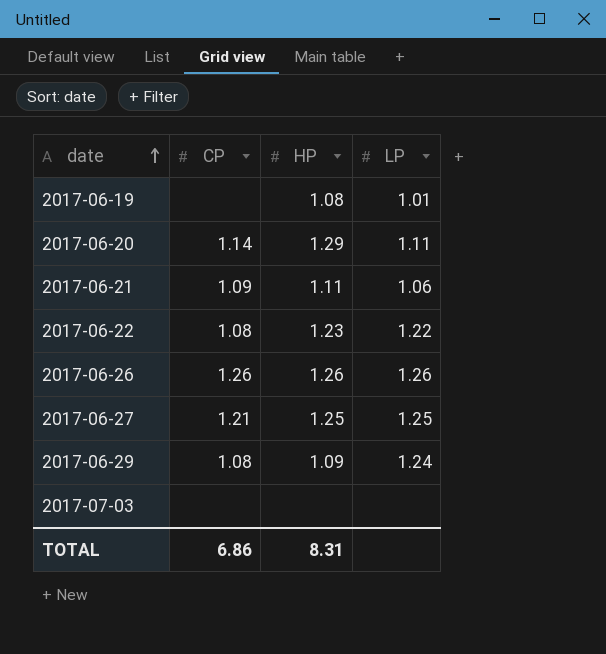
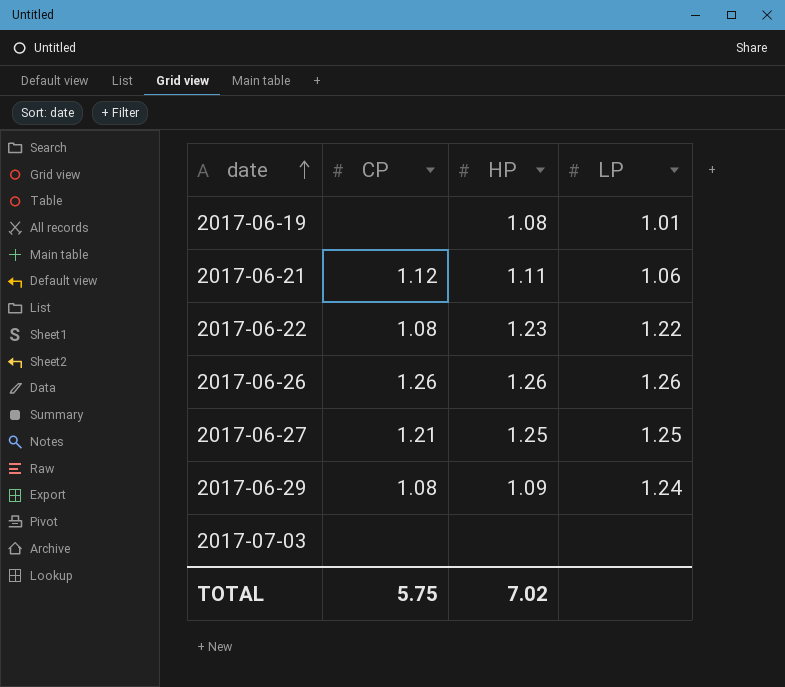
row 2017-06-20: 1.14 | 1.29 | 1.11 -> none
2017-06-21 | CP: 1.09 -> 1.12
TOTAL | CP: 6.86 -> 5.75
TOTAL | HP: 8.31 -> 7.02

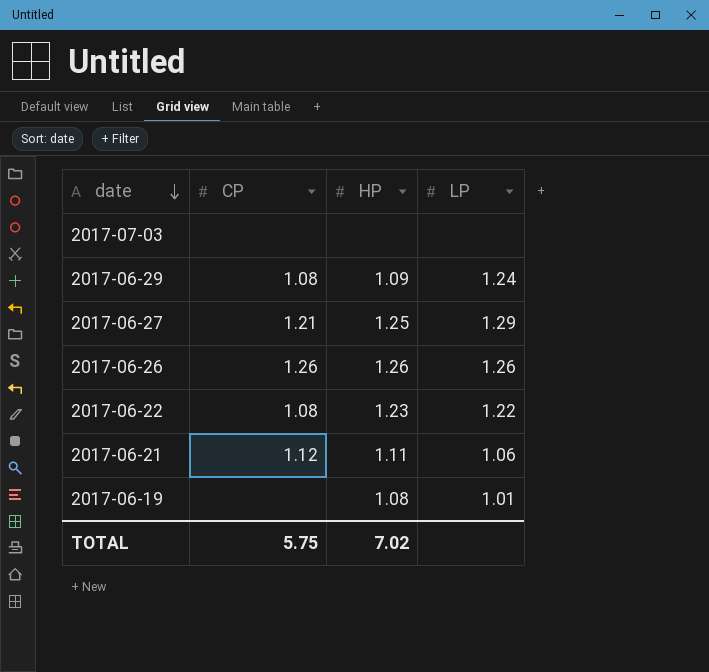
row order: date ascending -> date descending
2017-06-27 | LP: 1.25 -> 1.29

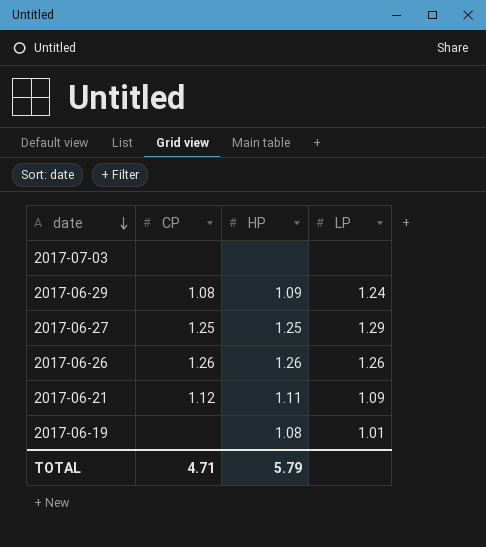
row 2017-06-22: 1.08 | 1.23 | 1.22 -> none
2017-06-27 | CP: 1.21 -> 1.25
2017-06-21 | LP: 1.06 -> 1.09
TOTAL | CP: 5.75 -> 4.71
TOTAL | HP: 7.02 -> 5.79

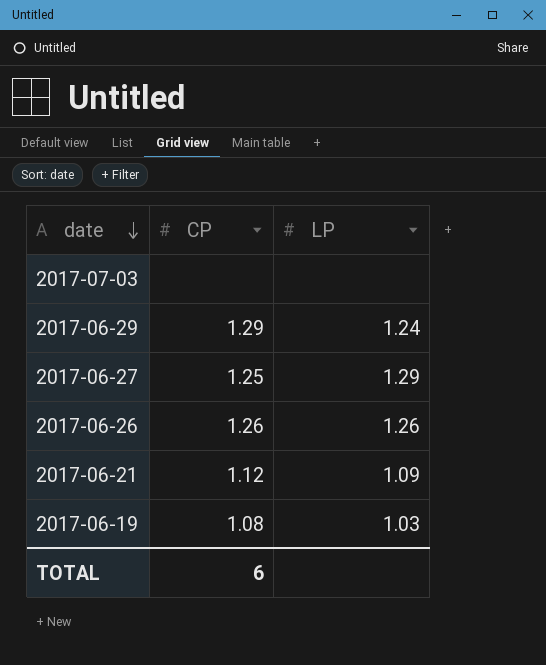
column HP | position: 3 -> none
2017-06-29 | CP: 1.08 -> 1.29
2017-06-19 | CP: none -> 1.08
2017-06-19 | LP: 1.01 -> 1.03
TOTAL | CP: 4.71 -> 6

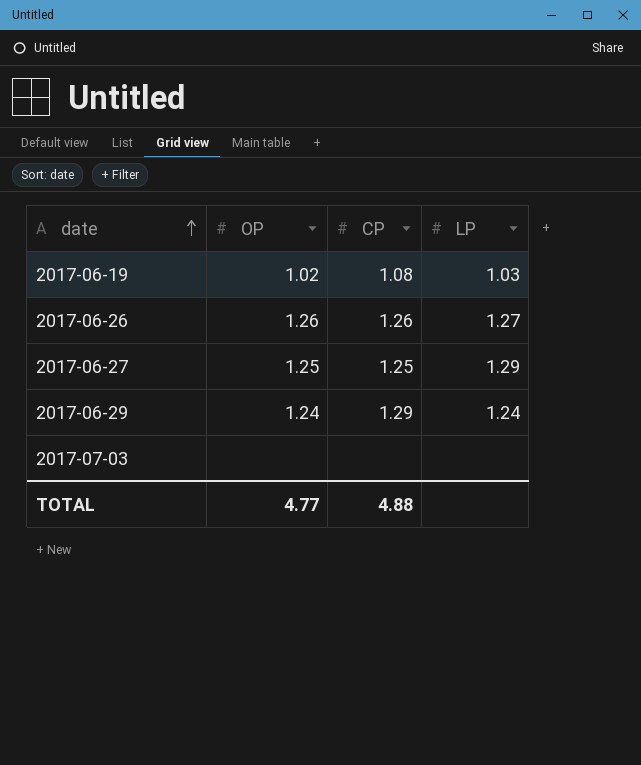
row order: date descending -> date ascending
column OP | position: none -> 2
row 2017-06-21: 1.12 | 1.09 -> none
2017-06-26 | LP: 1.26 -> 1.27
TOTAL | CP: 6 -> 4.88

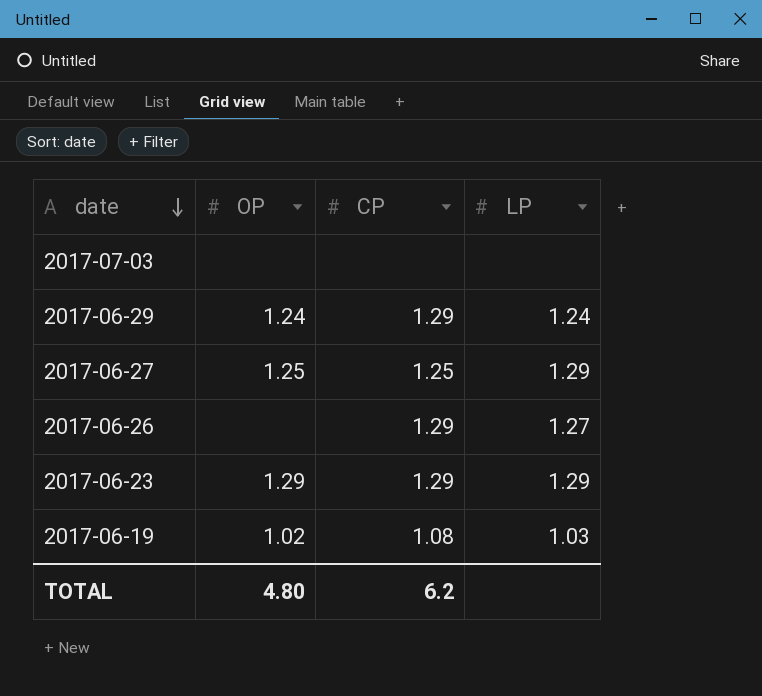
row order: date ascending -> date descending
2017-06-26 | OP: 1.26 -> none
2017-06-26 | CP: 1.26 -> 1.29
row 2017-06-23: none -> 1.29 | 1.29 | 1.29
TOTAL | OP: 4.77 -> 4.80
TOTAL | CP: 4.88 -> 6.2

